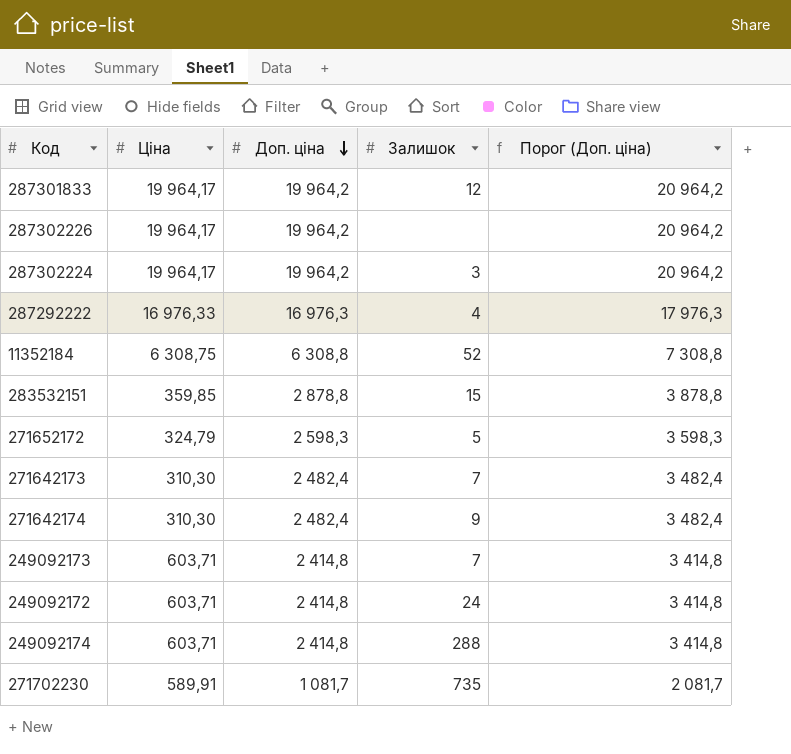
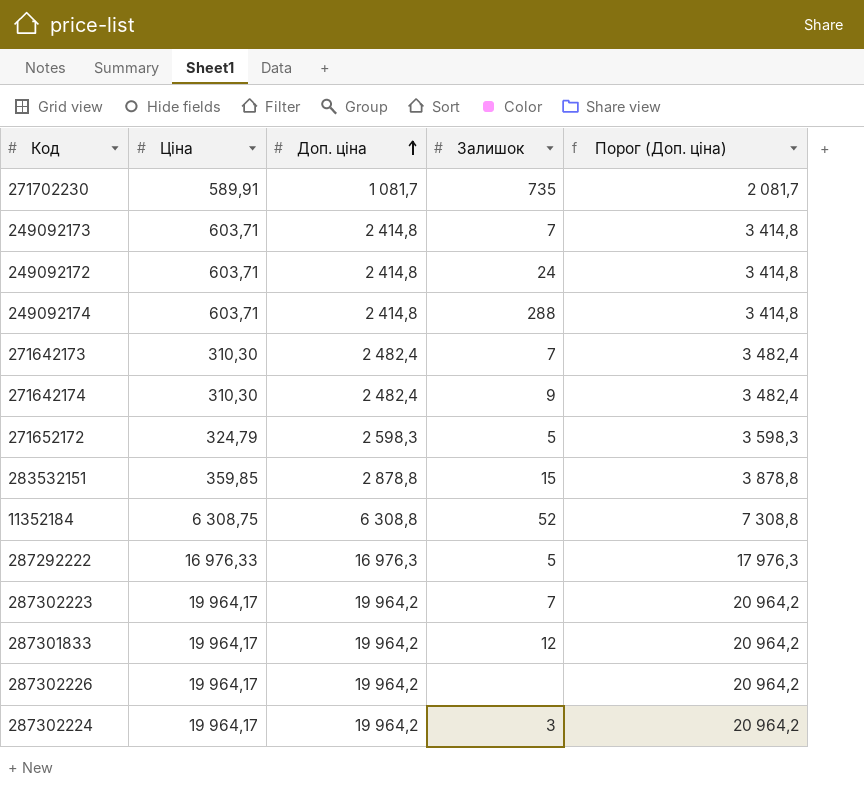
row order: Доп. ціна descending -> Доп. ціна ascending
287292222 | Залишок: 4 -> 5
row 287302223: none -> 19 964,17 | 19 964,2 | 7 | 20 964,2

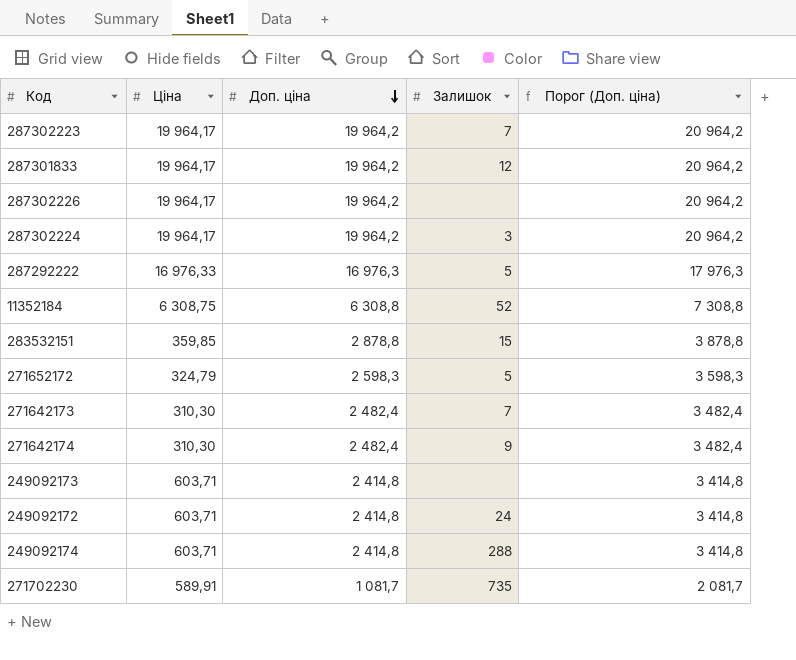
row order: Доп. ціна ascending -> Доп. ціна descending
249092173 | Залишок: 7 -> none

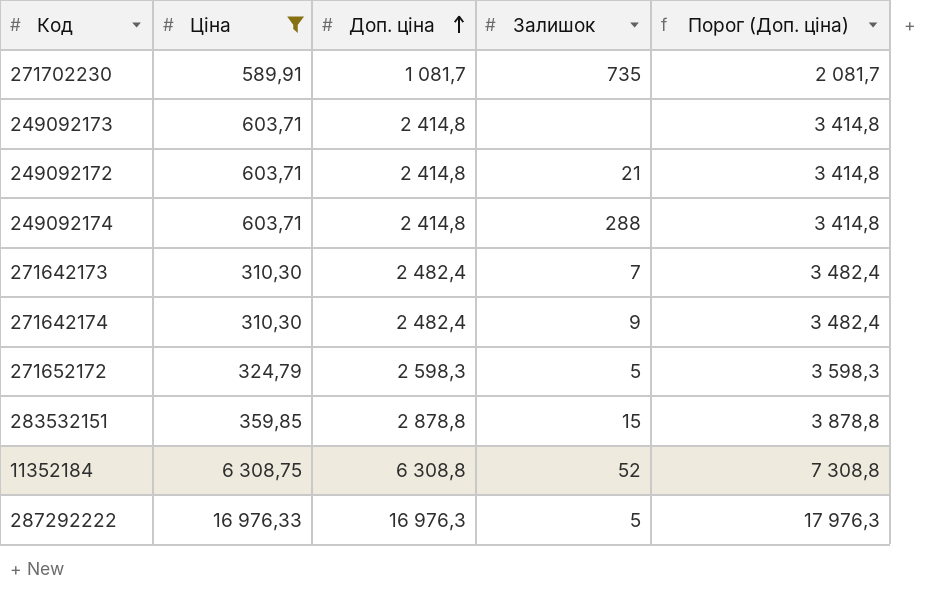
filter: none -> Ціна != 19 964,17
row order: Доп. ціна descending -> Доп. ціна ascending
249092172 | Залишок: 24 -> 21

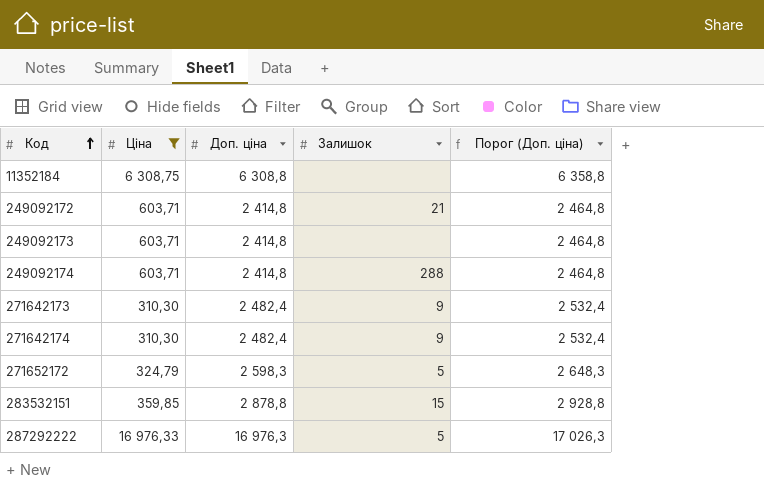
row order: Доп. ціна ascending -> Код ascending
column Порог (Доп. ціна) | formula: [Доп. ціна] + 1000 -> [Доп. ціна] + 50
row 271702230: 589,91 | 1 081,7 | 735 | 2 081,7 -> none
11352184 | Залишок: 52 -> none
271642173 | Залишок: 7 -> 9

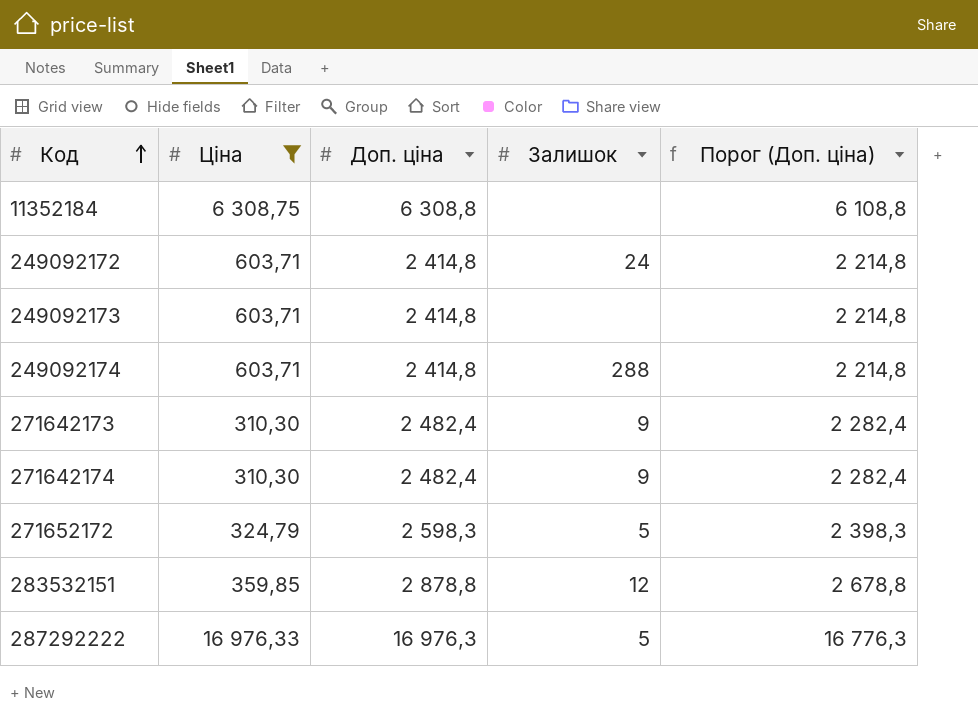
column Порог (Доп. ціна) | formula: [Доп. ціна] + 50 -> [Доп. ціна] - 200
249092172 | Залишок: 21 -> 24
283532151 | Залишок: 15 -> 12

